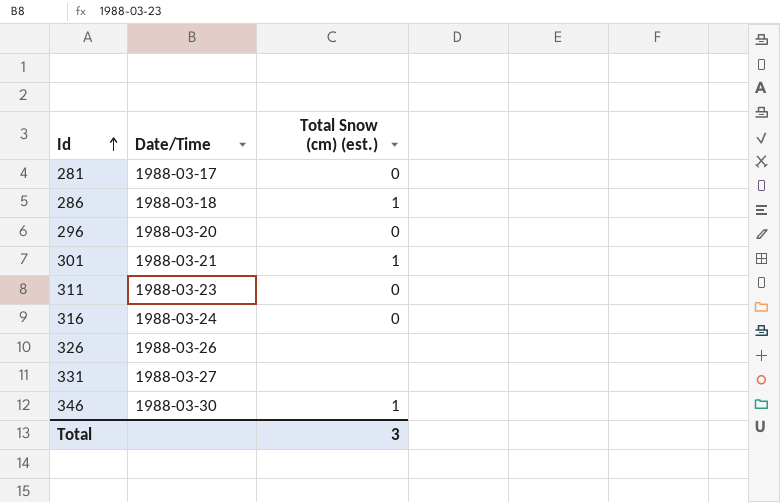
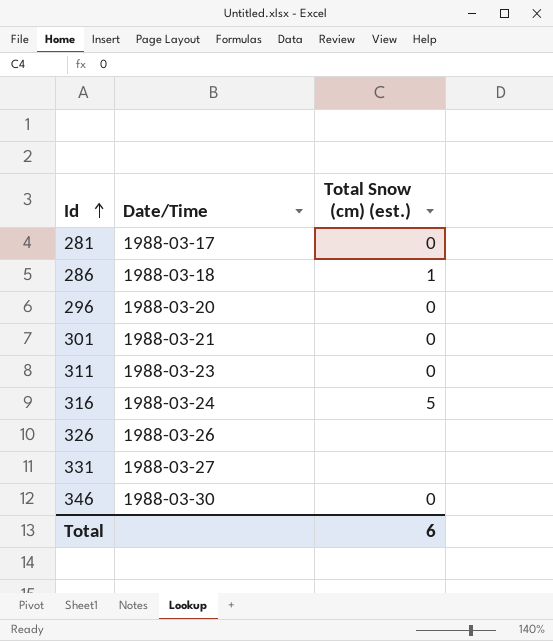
301 | Total Snow (cm) (est.): 1 -> 0
316 | Total Snow (cm) (est.): 0 -> 5
346 | Total Snow (cm) (est.): 1 -> 0
Total | Total Snow (cm) (est.): 3 -> 6

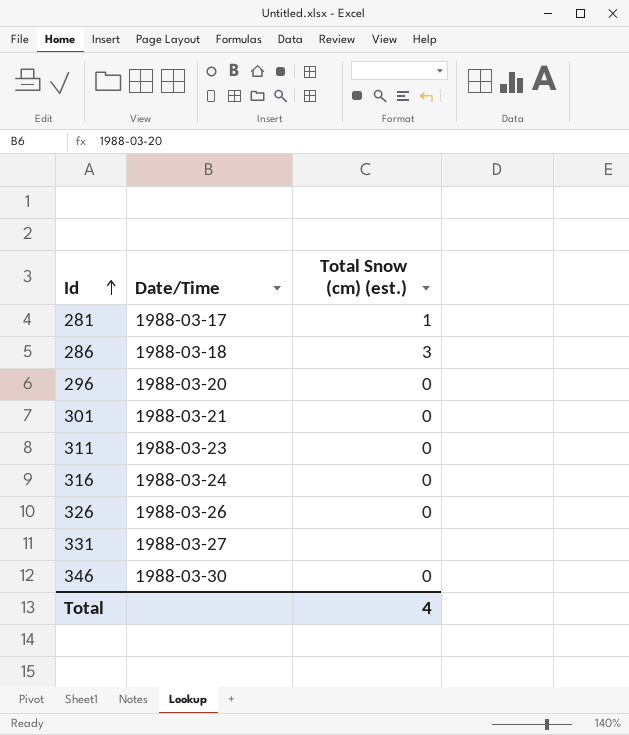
281 | Total Snow (cm) (est.): 0 -> 1
286 | Total Snow (cm) (est.): 1 -> 3
316 | Total Snow (cm) (est.): 5 -> 0
326 | Total Snow (cm) (est.): none -> 0
Total | Total Snow (cm) (est.): 6 -> 4

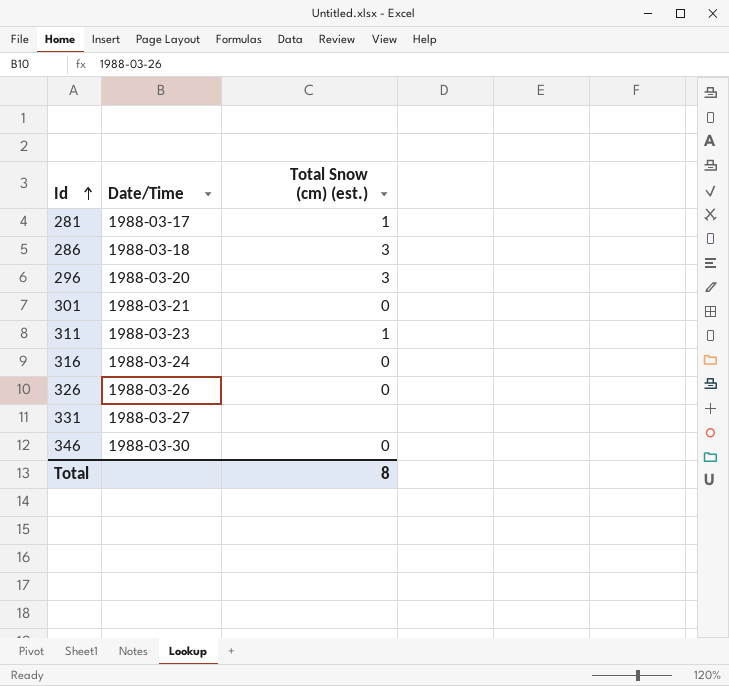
296 | Total Snow (cm) (est.): 0 -> 3
311 | Total Snow (cm) (est.): 0 -> 1
Total | Total Snow (cm) (est.): 4 -> 8

